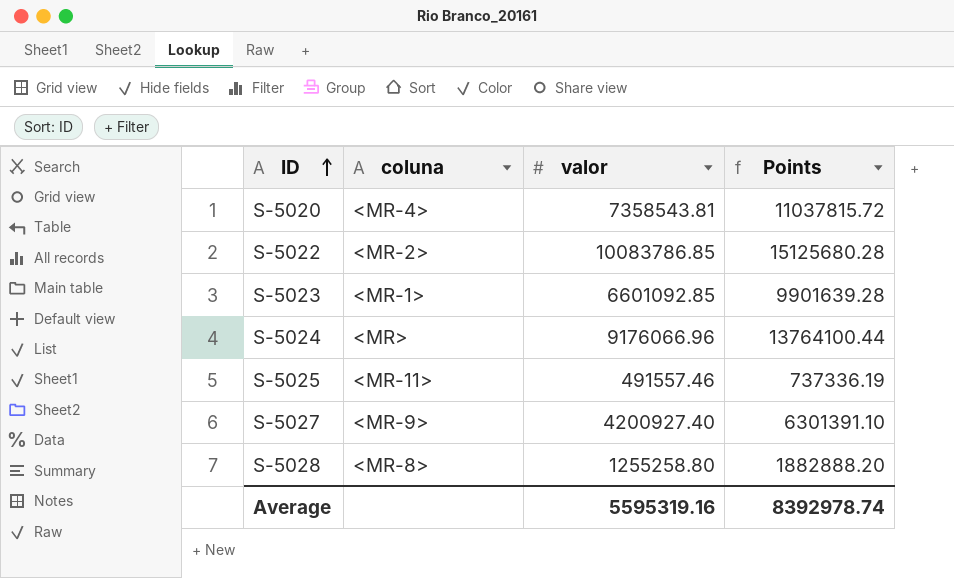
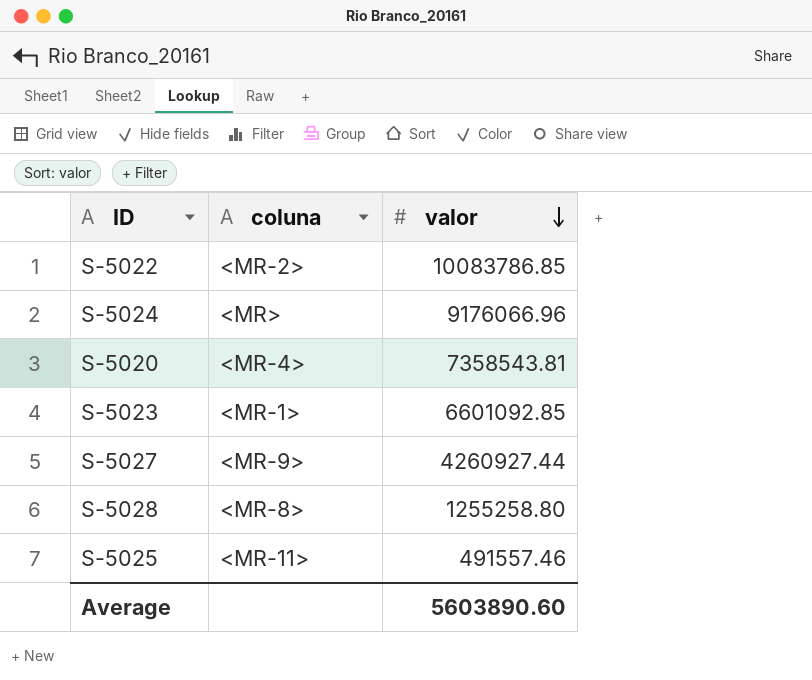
row order: ID ascending -> valor descending
column Points | formula: [valor] * 1.5 -> none
S-5027 | valor: 4200927.40 -> 4260927.44
Average | valor: 5595319.16 -> 5603890.60

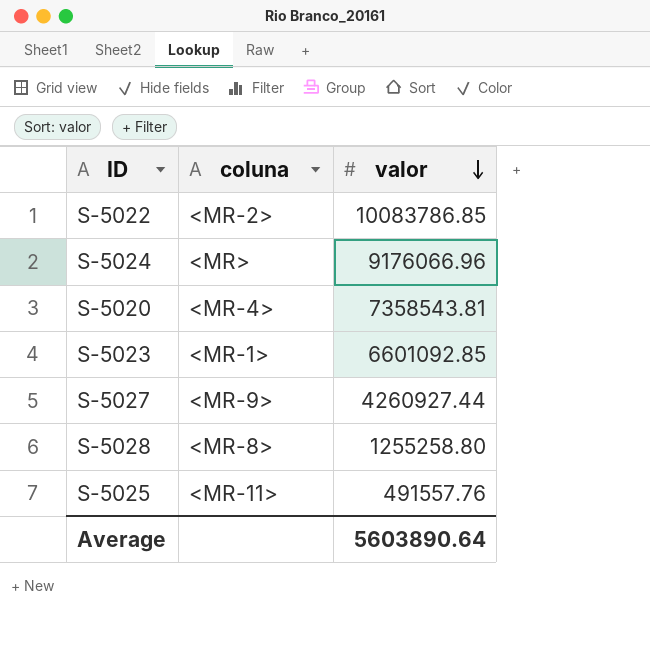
S-5025 | valor: 491557.46 -> 491557.76
Average | valor: 5603890.60 -> 5603890.64

